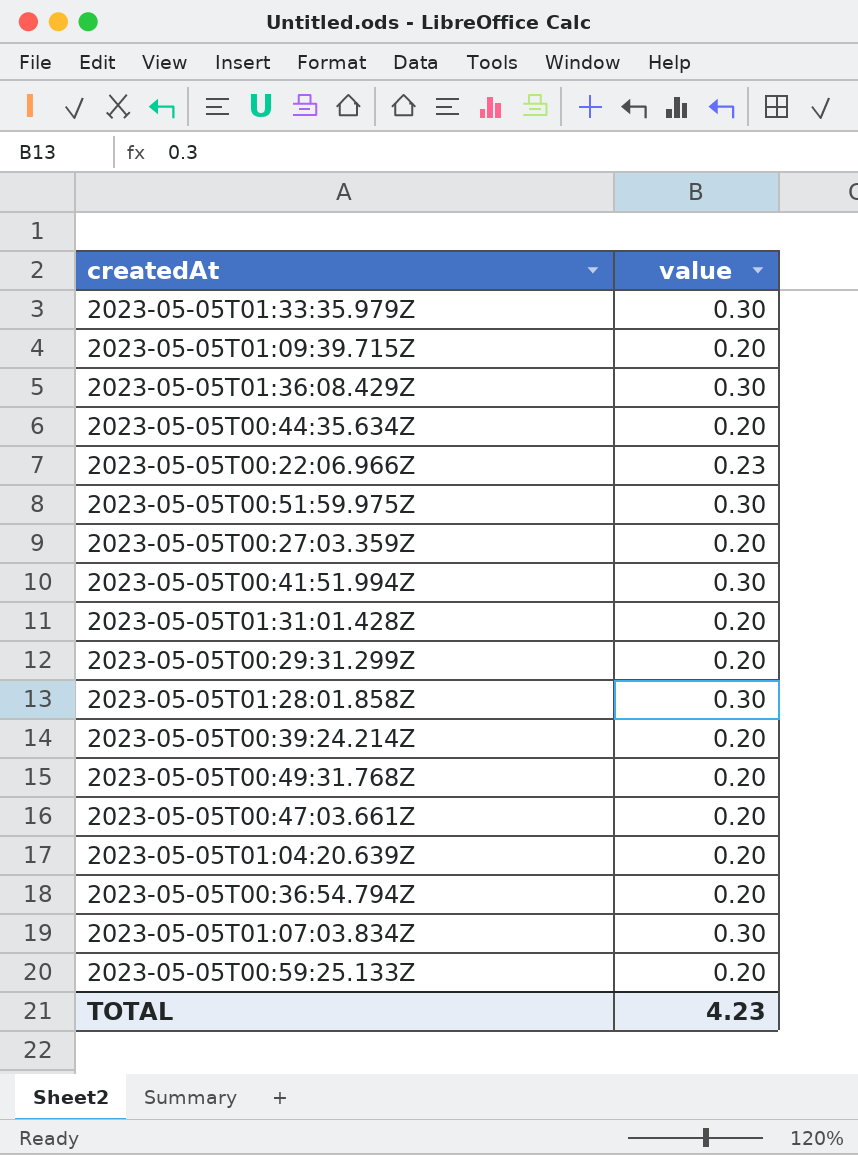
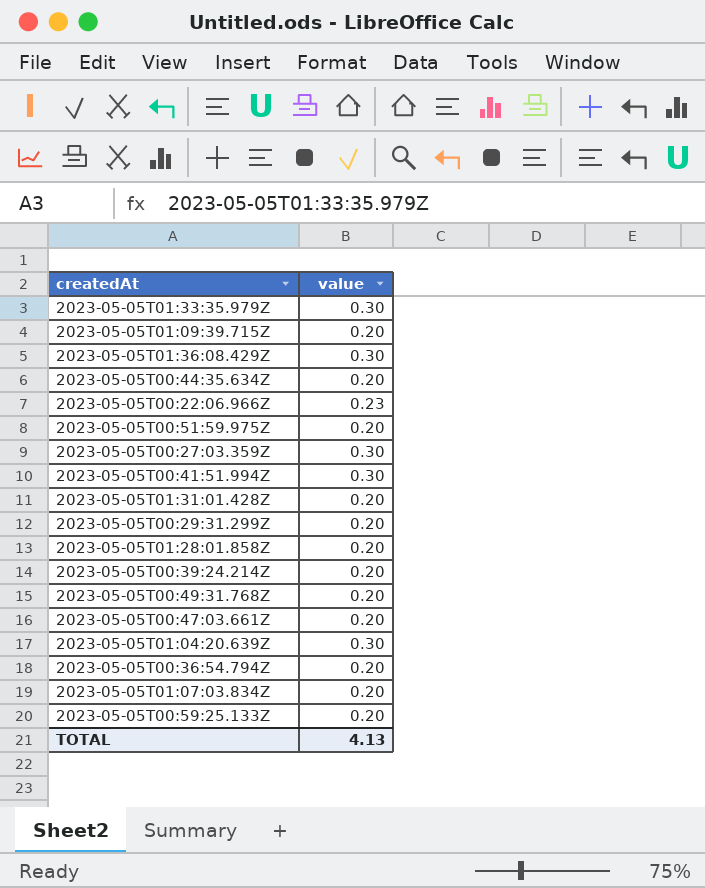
2023-05-05T00:51:59.975Z | value: 0.30 -> 0.20
2023-05-05T00:27:03.359Z | value: 0.20 -> 0.30
2023-05-05T01:28:01.858Z | value: 0.30 -> 0.20
2023-05-05T01:04:20.639Z | value: 0.20 -> 0.30
2023-05-05T01:07:03.834Z | value: 0.30 -> 0.20
TOTAL | value: 4.23 -> 4.13

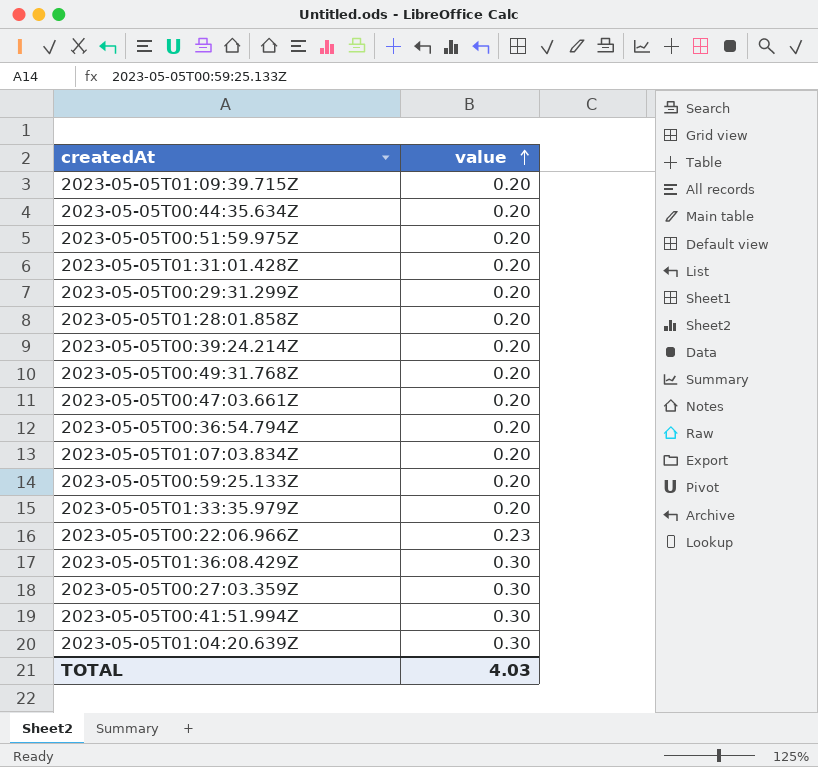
row order: none -> value ascending
2023-05-05T01:33:35.979Z | value: 0.30 -> 0.20
TOTAL | value: 4.13 -> 4.03

